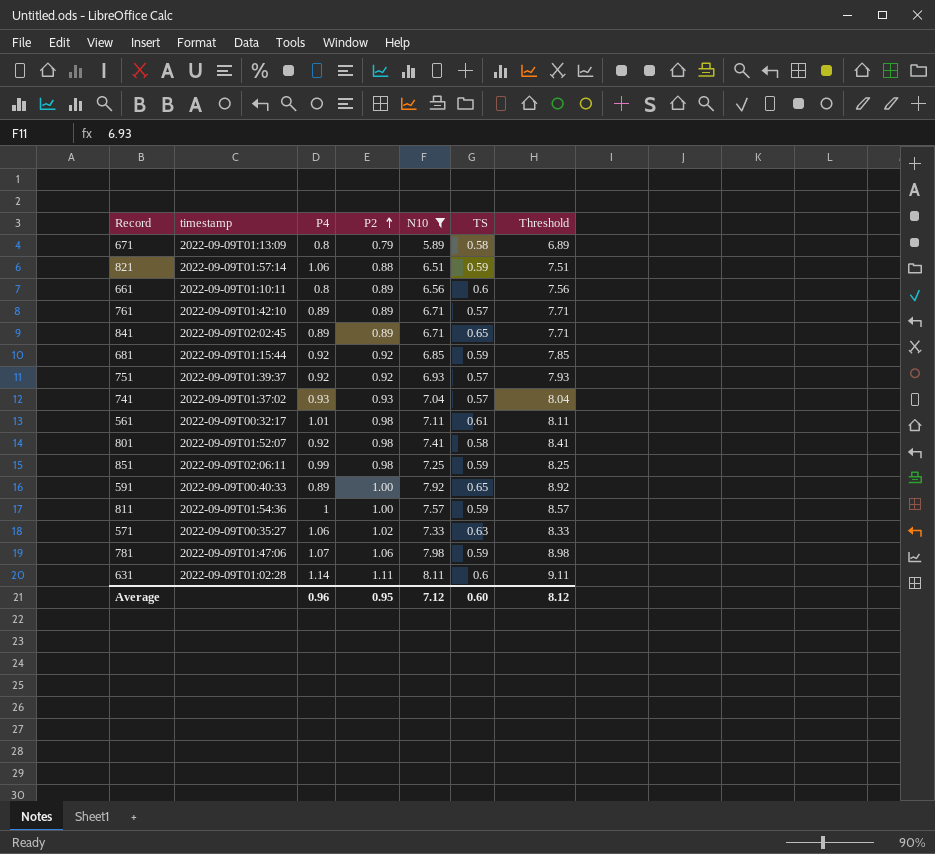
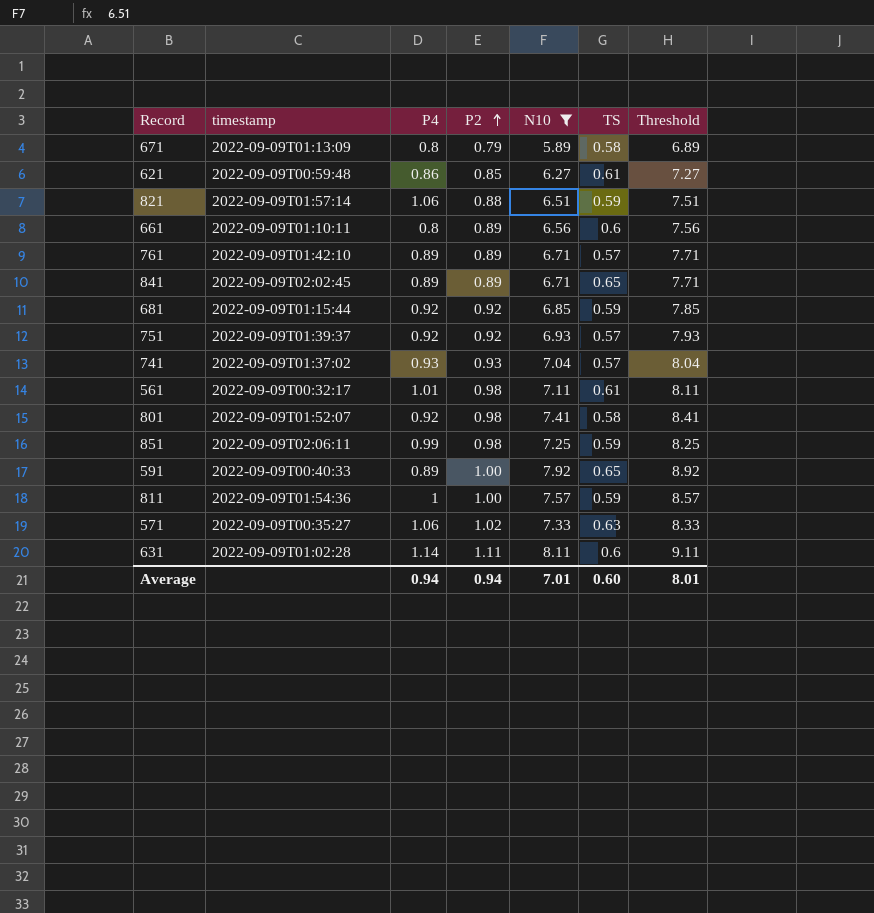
row 781: 2022-09-09T01:47:06 | 1.07 | 1.06 | 7.98 | 0.59 | 8.98 -> none
row 621: none -> 2022-09-09T00:59:48 | 0.86 | 0.85 | 6.27 | 0.61 | 7.27
Average | P4: 0.96 -> 0.94
Average | P2: 0.95 -> 0.94
Average | N10: 7.12 -> 7.01
Average | Threshold: 8.12 -> 8.01

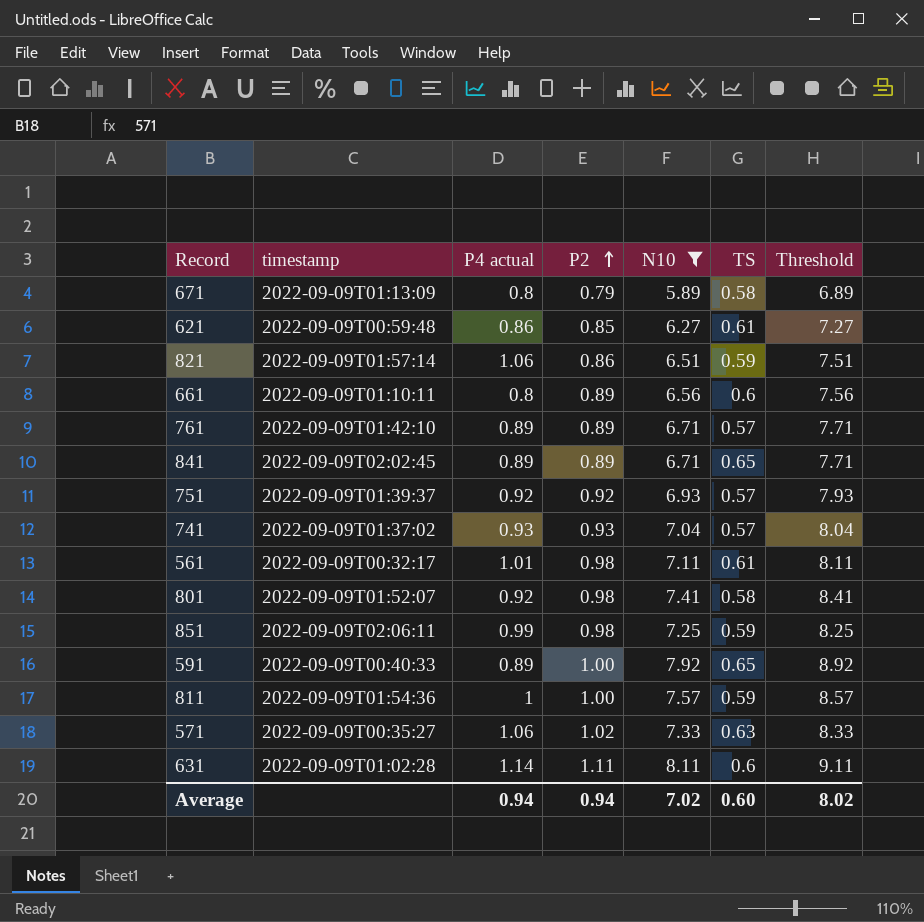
column name: P4 -> P4 actual
row 681: 2022-09-09T01:15:44 | 0.92 | 0.92 | 6.85 | 0.59 | 7.85 -> none
821 | P2: 0.88 -> 0.86
Average | N10: 7.01 -> 7.02
Average | Threshold: 8.01 -> 8.02

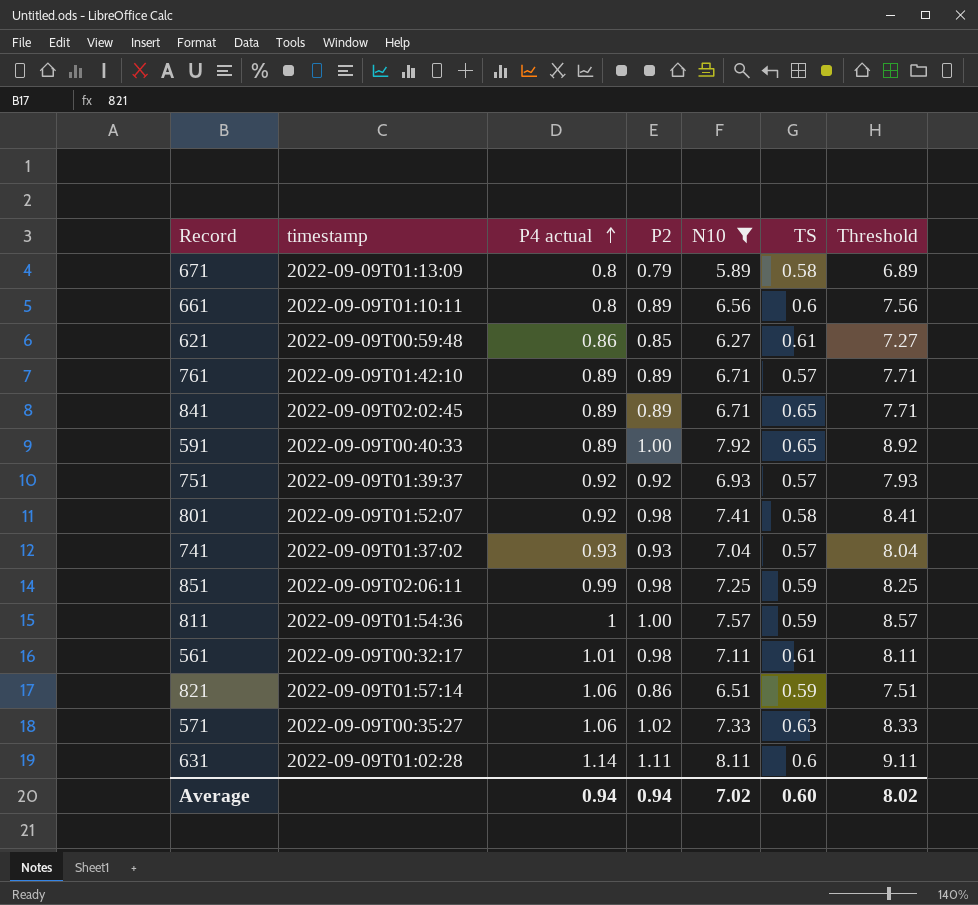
row order: P2 ascending -> P4 actual ascending

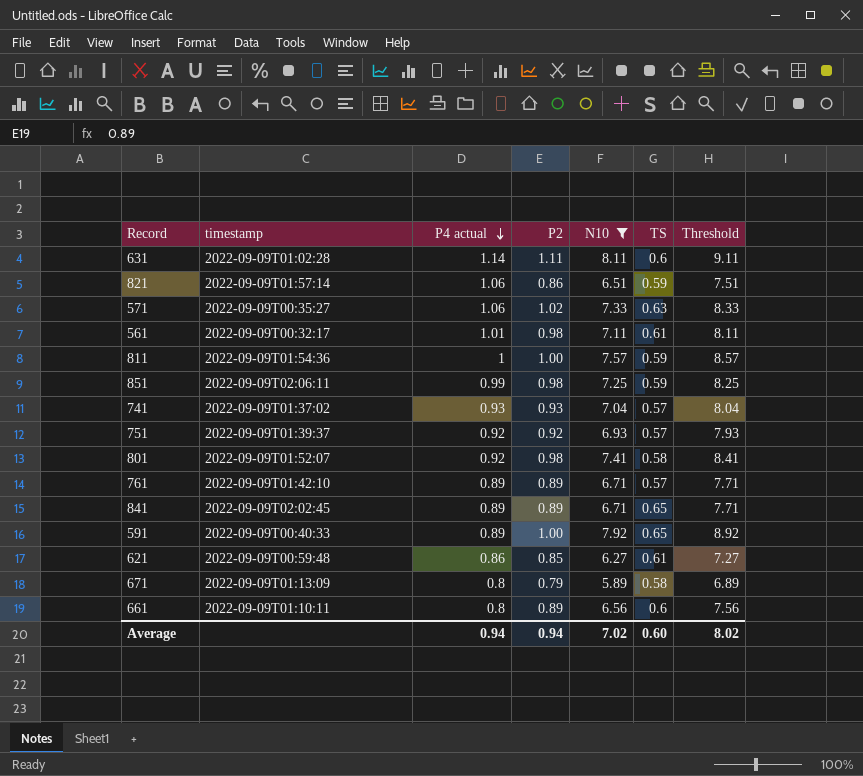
row order: P4 actual ascending -> P4 actual descending

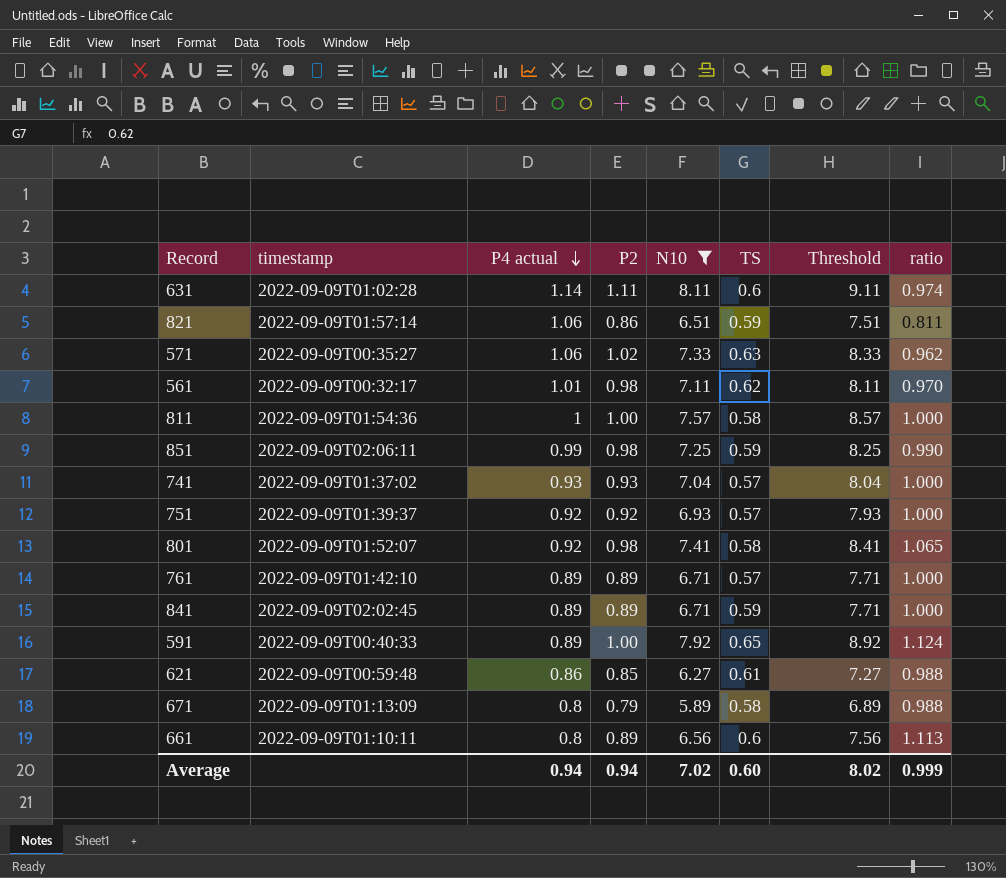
column ratio | formula: none -> [P2] / [P4 actual]
561 | TS: 0.61 -> 0.62
811 | TS: 0.59 -> 0.58
841 | TS: 0.65 -> 0.59

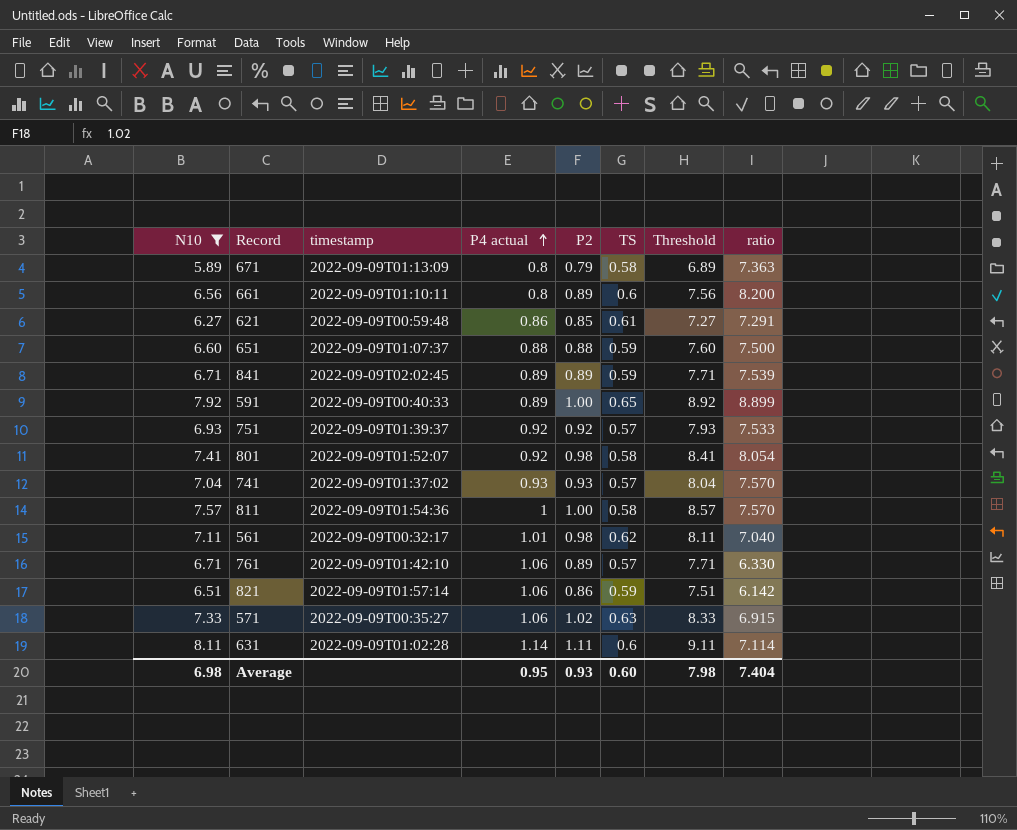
row order: P4 actual descending -> P4 actual ascending
column N10 | position: 5 -> 1
column ratio | formula: [P2] / [P4 actual] -> [N10] / [P4 actual]
row 851: 2022-09-09T02:06:11 | 0.99 | 0.98 | 7.25 | 0.59 | 8.25 | 0.990 -> none
row 651: none -> 6.60 | 2022-09-09T01:07:37 | 0.88 | 0.88 | 0.59 | 7.60 | 7.500
761 | P4 actual: 0.89 -> 1.06
Average | N10: 7.02 -> 6.98
Average | P4 actual: 0.94 -> 0.95
Average | P2: 0.94 -> 0.93
Average | Threshold: 8.02 -> 7.98
Average | ratio: 0.999 -> 7.404

